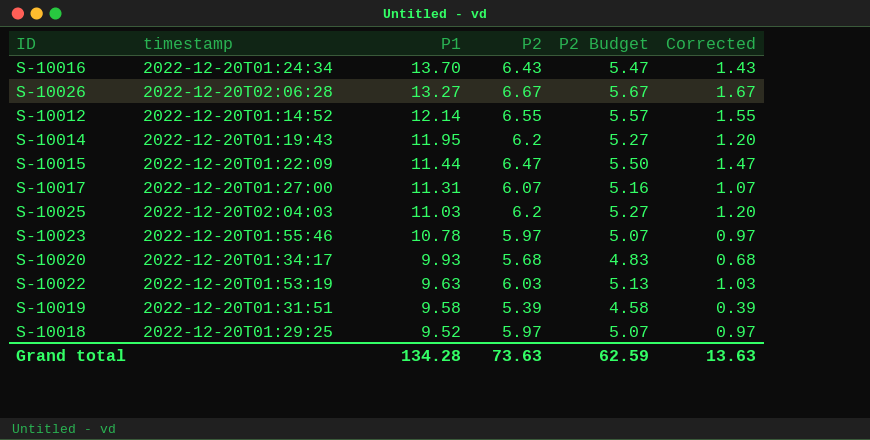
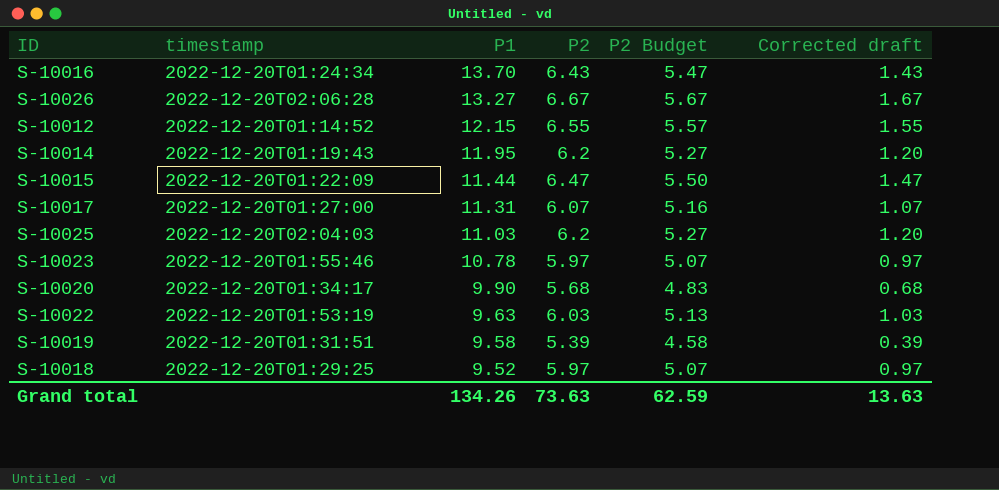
column name: Corrected -> Corrected draft
S-10012 | P1: 12.14 -> 12.15
S-10020 | P1: 9.93 -> 9.90
Grand total | P1: 134.28 -> 134.26

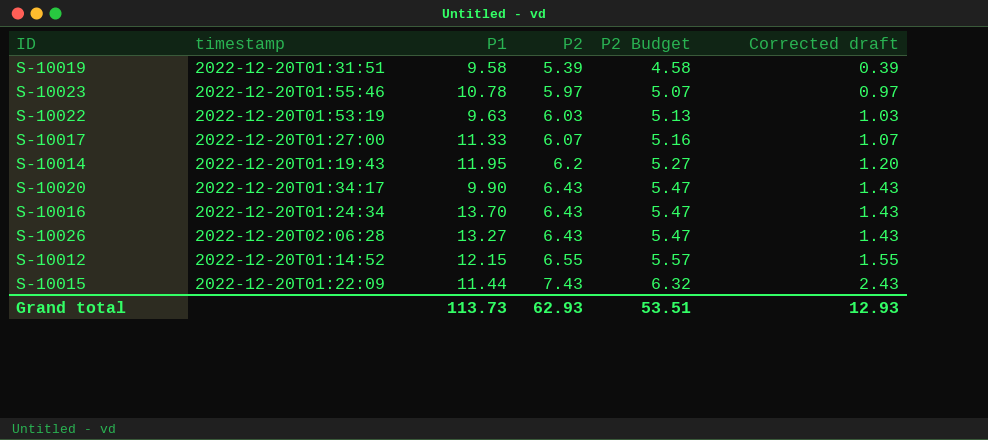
row order: P1 descending -> P2 ascending
row S-10025: 2022-12-20T02:04:03 | 11.03 | 6.2 | 5.27 | 1.20 -> none
row S-10018: 2022-12-20T01:29:25 | 9.52 | 5.97 | 5.07 | 0.97 -> none
S-10017 | P1: 11.31 -> 11.33
S-10020 | P2: 5.68 -> 6.43
S-10020 | P2 Budget: 4.83 -> 5.47
S-10020 | Corrected draft: 0.68 -> 1.43
S-10026 | P2: 6.67 -> 6.43
S-10026 | P2 Budget: 5.67 -> 5.47
S-10026 | Corrected draft: 1.67 -> 1.43
S-10015 | P2: 6.47 -> 7.43
S-10015 | P2 Budget: 5.50 -> 6.32
S-10015 | Corrected draft: 1.47 -> 2.43
Grand total | P1: 134.26 -> 113.73
Grand total | P2: 73.63 -> 62.93
Grand total | P2 Budget: 62.59 -> 53.51
Grand total | Corrected draft: 13.63 -> 12.93

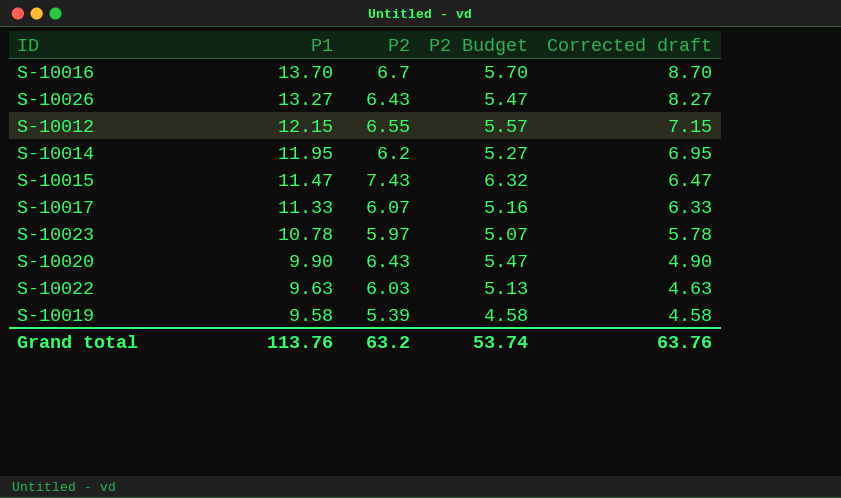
row order: P2 ascending -> P1 descending
column timestamp | position: 2 -> none
column Corrected draft | formula: [P2] - 5 -> [P1] - 5
S-10016 | P2: 6.43 -> 6.7
S-10016 | P2 Budget: 5.47 -> 5.70
S-10015 | P1: 11.44 -> 11.47
Grand total | P1: 113.73 -> 113.76
Grand total | P2: 62.93 -> 63.2
Grand total | P2 Budget: 53.51 -> 53.74
Grand total | Corrected draft: 12.93 -> 63.76

